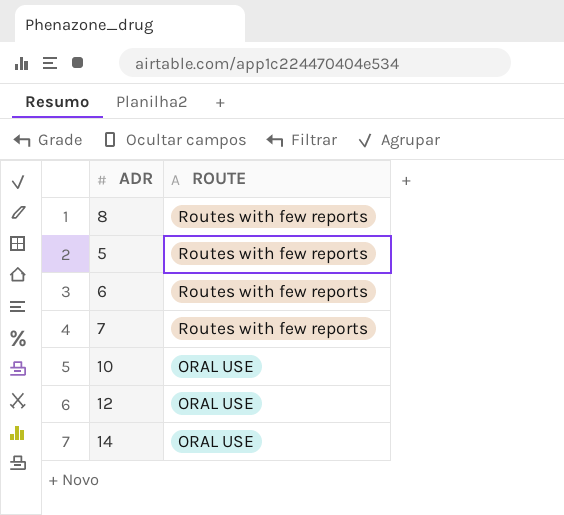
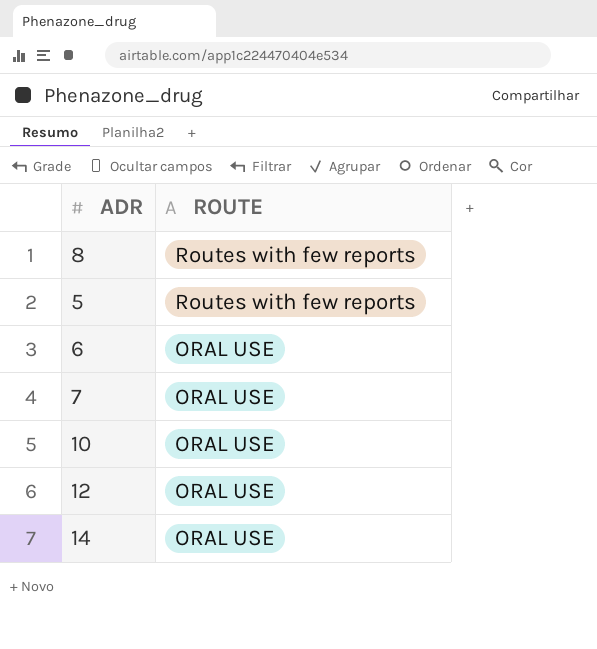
6 | ROUTE: Routes with few reports -> ORAL USE
7 | ROUTE: Routes with few reports -> ORAL USE

